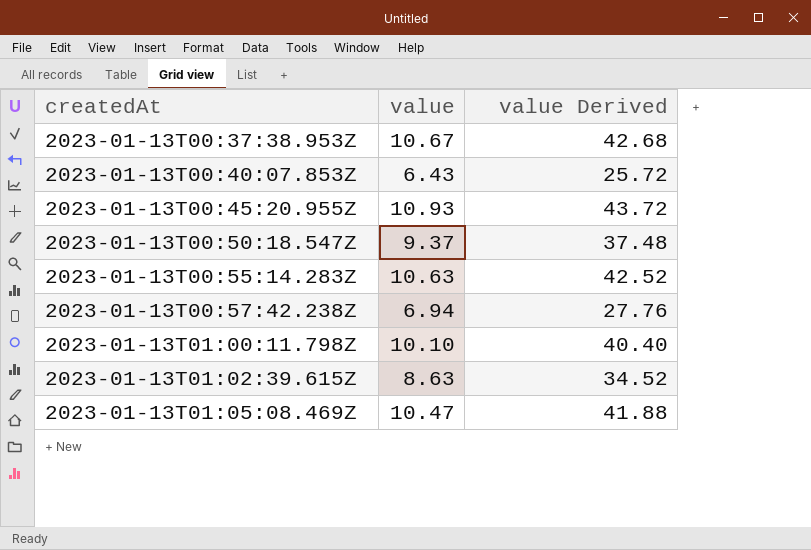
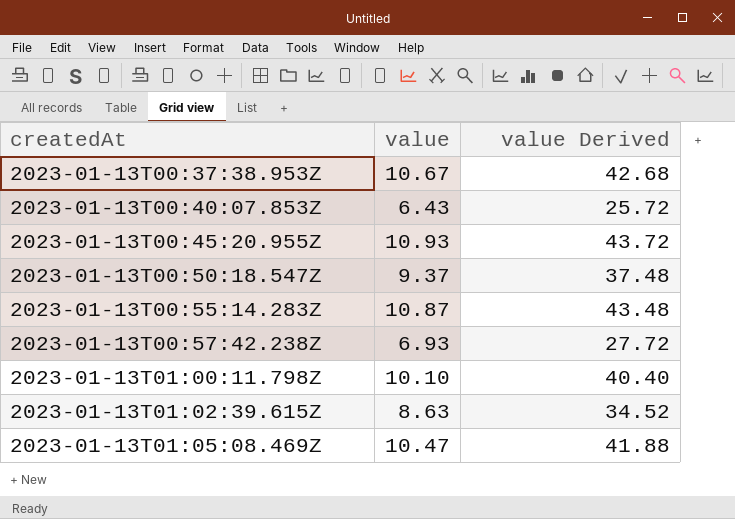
2023-01-13T00:55:14.283Z | value: 10.63 -> 10.87
2023-01-13T00:55:14.283Z | value Derived: 42.52 -> 43.48
2023-01-13T00:57:42.238Z | value: 6.94 -> 6.93
2023-01-13T00:57:42.238Z | value Derived: 27.76 -> 27.72

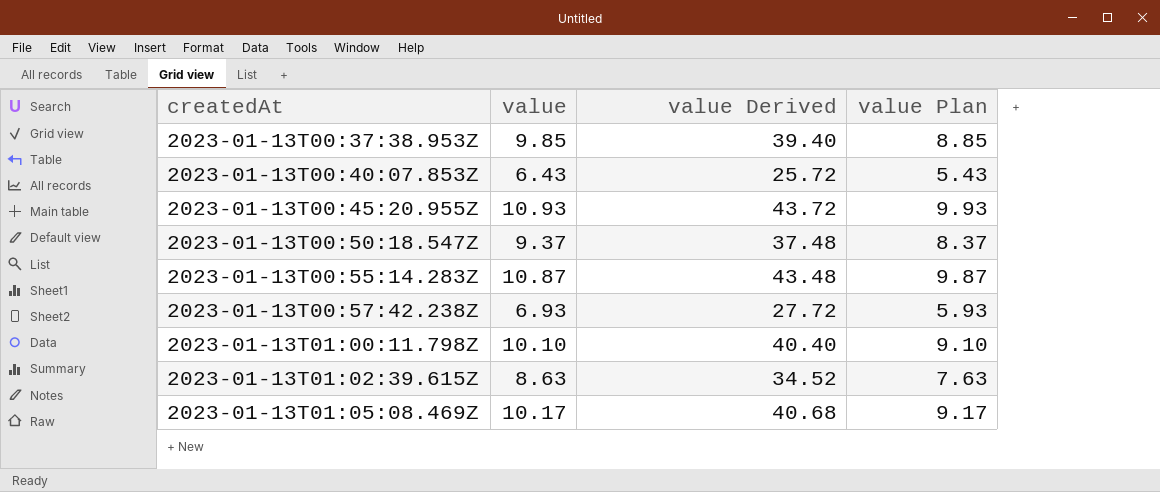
column value Plan | formula: none -> [value] - 1
2023-01-13T00:37:38.953Z | value: 10.67 -> 9.85
2023-01-13T00:37:38.953Z | value Derived: 42.68 -> 39.40
2023-01-13T01:05:08.469Z | value: 10.47 -> 10.17
2023-01-13T01:05:08.469Z | value Derived: 41.88 -> 40.68

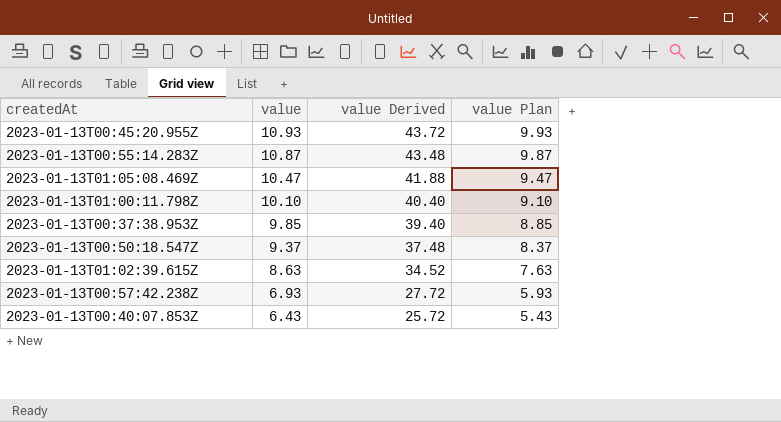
row order: createdAt ascending -> value descending
2023-01-13T01:05:08.469Z | value: 10.17 -> 10.47
2023-01-13T01:05:08.469Z | value Derived: 40.68 -> 41.88
2023-01-13T01:05:08.469Z | value Plan: 9.17 -> 9.47

